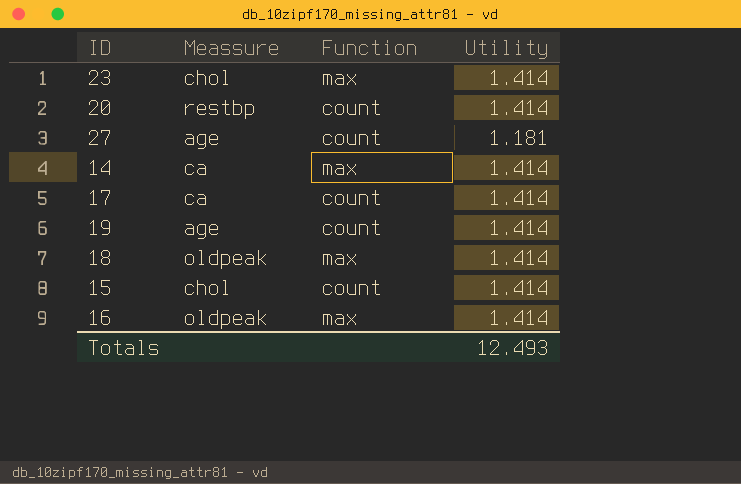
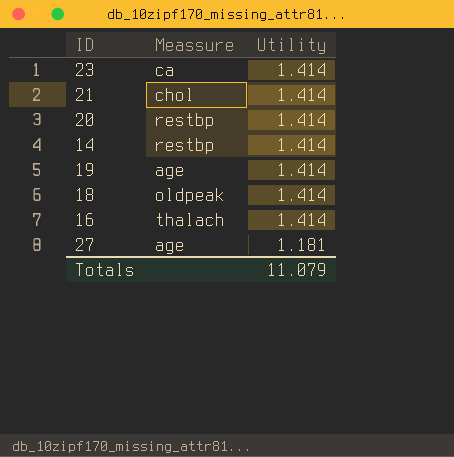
row order: none -> Utility descending
column Function | position: 3 -> none
row 17: ca | count | 1.414 -> none
row 15: chol | count | 1.414 -> none
23 | Meassure: chol -> ca
row 21: none -> chol | 1.414
14 | Meassure: ca -> restbp
16 | Meassure: oldpeak -> thalach
Totals | Utility: 12.493 -> 11.079

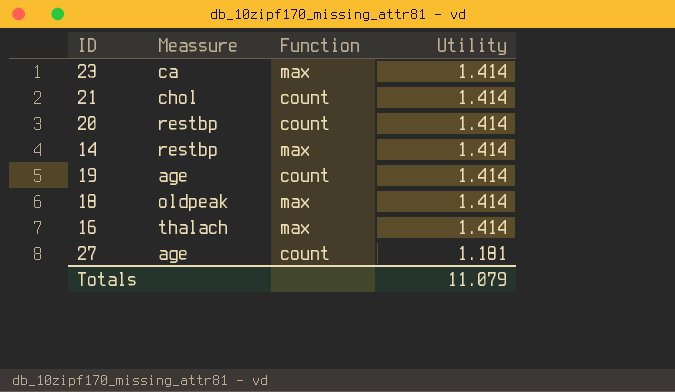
column Function | position: none -> 3

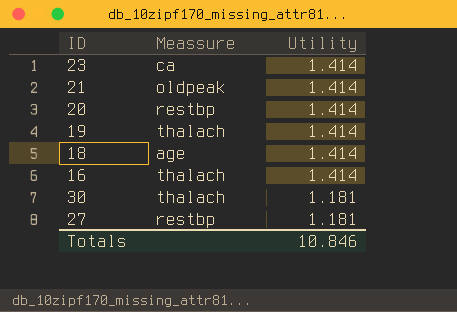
column Function | position: 3 -> none
row 14: restbp | max | 1.414 -> none
21 | Meassure: chol -> oldpeak
19 | Meassure: age -> thalach
18 | Meassure: oldpeak -> age
row 30: none -> thalach | 1.181
27 | Meassure: age -> restbp
Totals | Utility: 11.079 -> 10.846

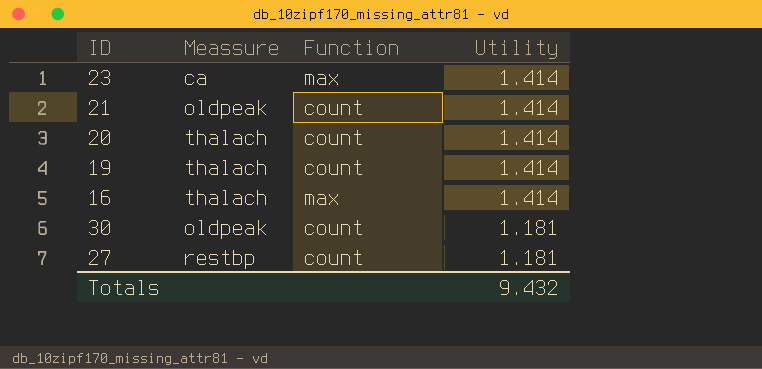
column Function | position: none -> 3
row 18: age | 1.414 -> none
20 | Meassure: restbp -> thalach
30 | Meassure: thalach -> oldpeak
Totals | Utility: 10.846 -> 9.432

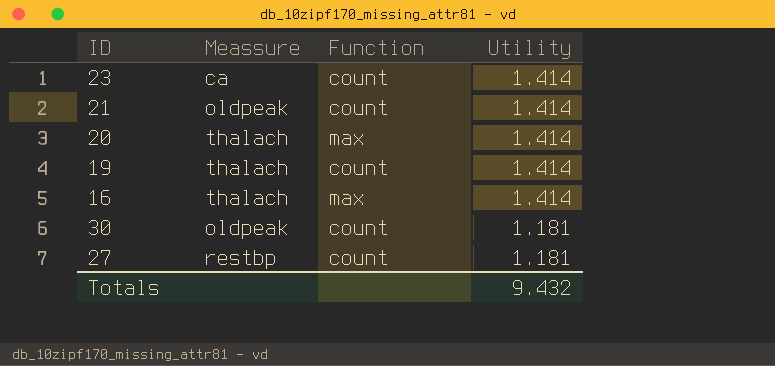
23 | Function: max -> count
20 | Function: count -> max

